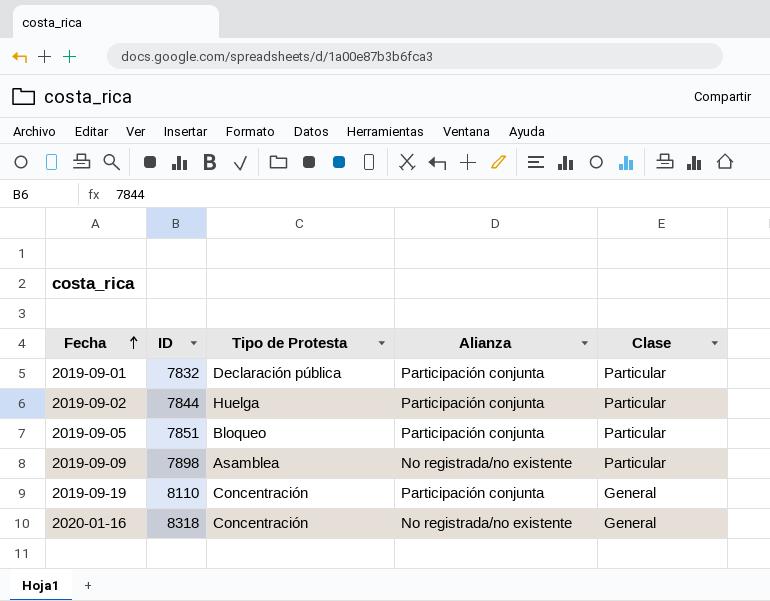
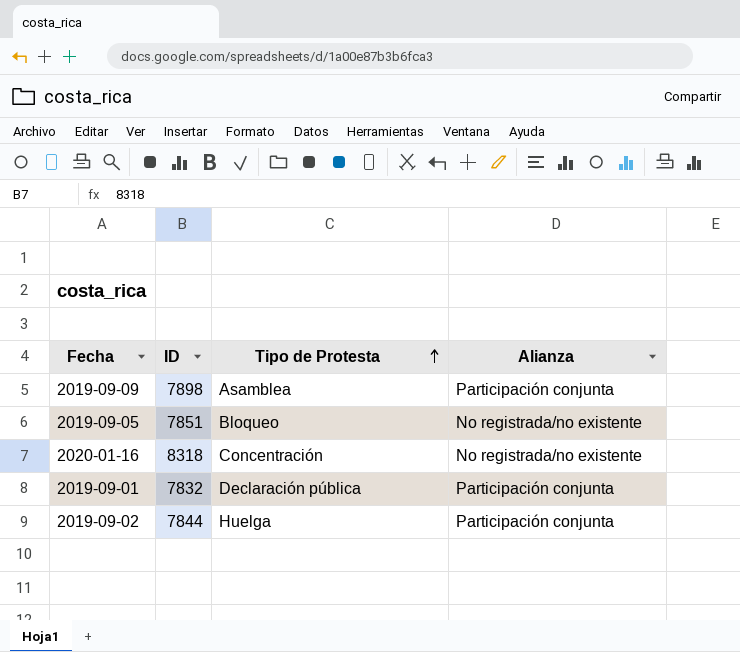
row order: Fecha ascending -> Tipo de Protesta ascending
column Clase | position: 5 -> none
row 2019-09-19: 8110 | Concentración | Participación conjunta | General -> none
2019-09-09 | Alianza: No registrada/no existente -> Participación conjunta
2019-09-05 | Alianza: Participación conjunta -> No registrada/no existente

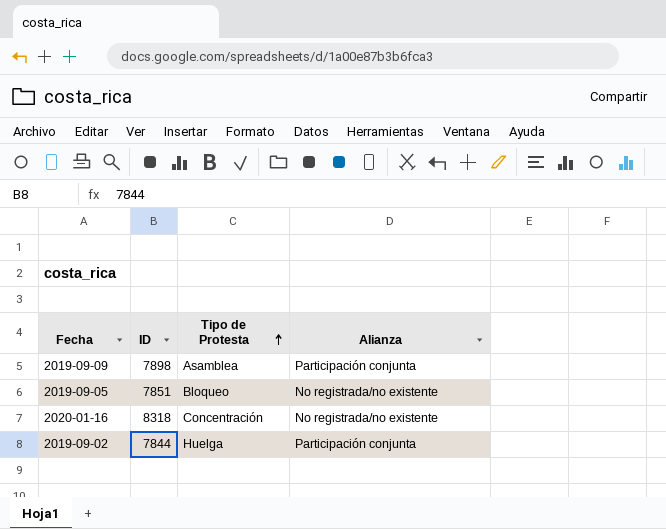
row 2019-09-01: 7832 | Declaración pública | Participación conjunta -> none

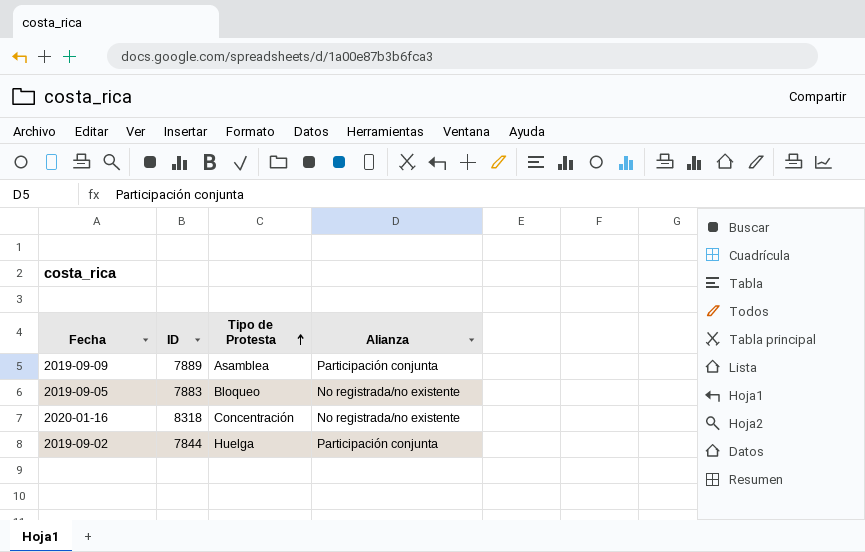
2019-09-09 | ID: 7898 -> 7889
2019-09-05 | ID: 7851 -> 7883

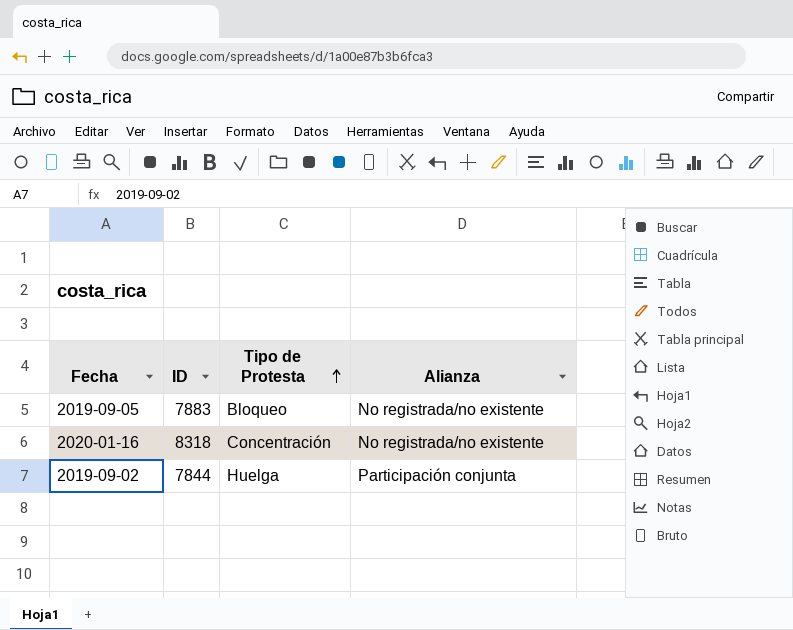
row 2019-09-09: 7889 | Asamblea | Participación conjunta -> none

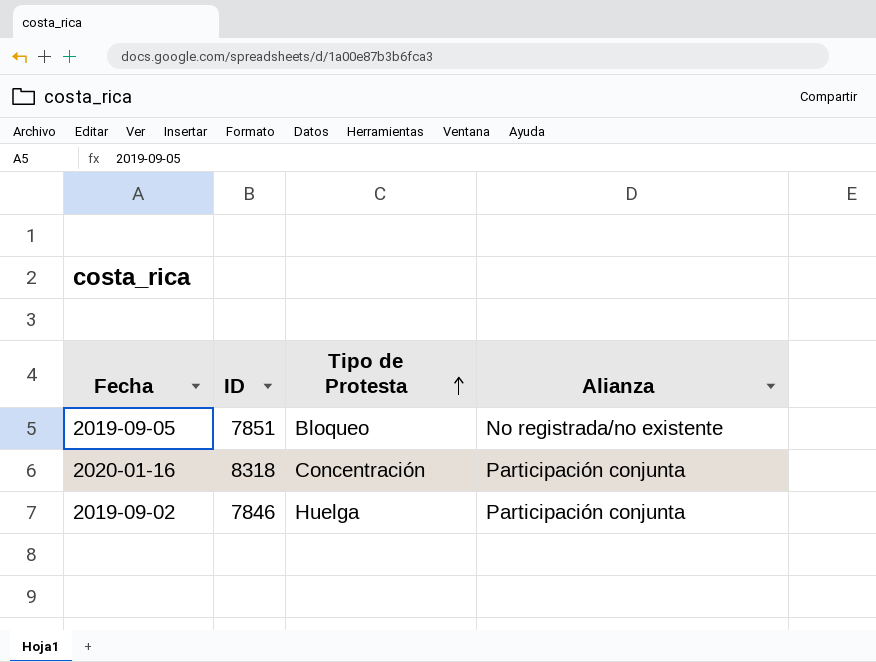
2019-09-05 | ID: 7883 -> 7851
2020-01-16 | Alianza: No registrada/no existente -> Participación conjunta
2019-09-02 | ID: 7844 -> 7846

